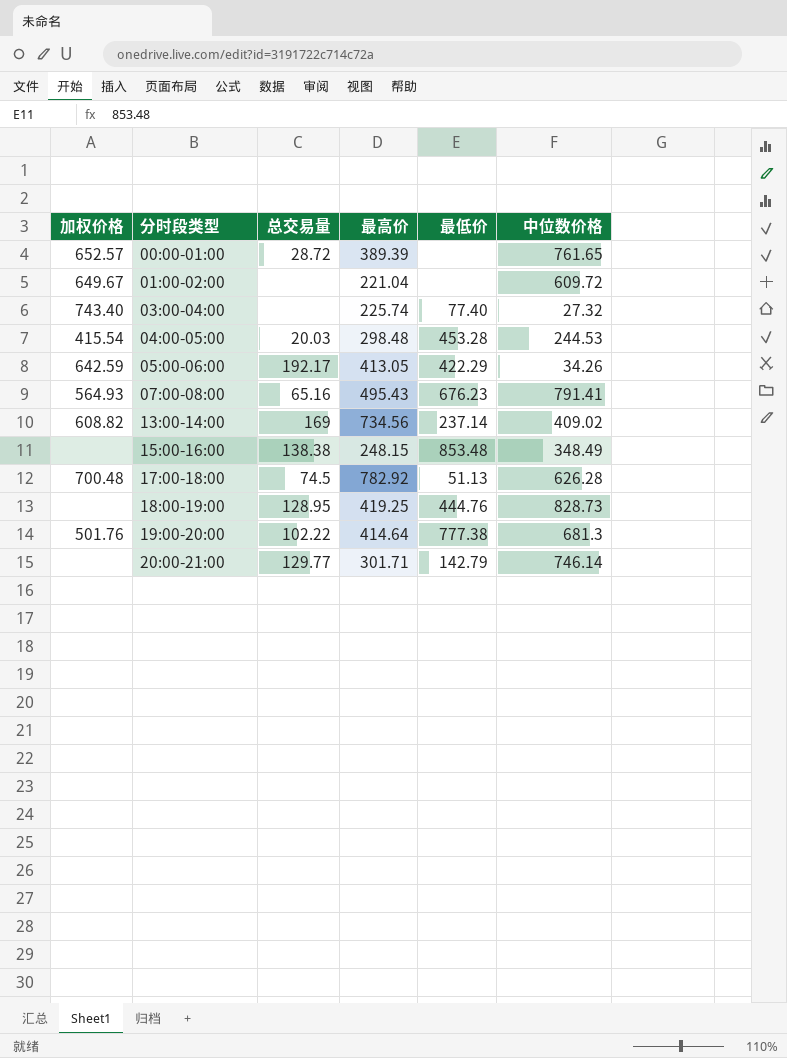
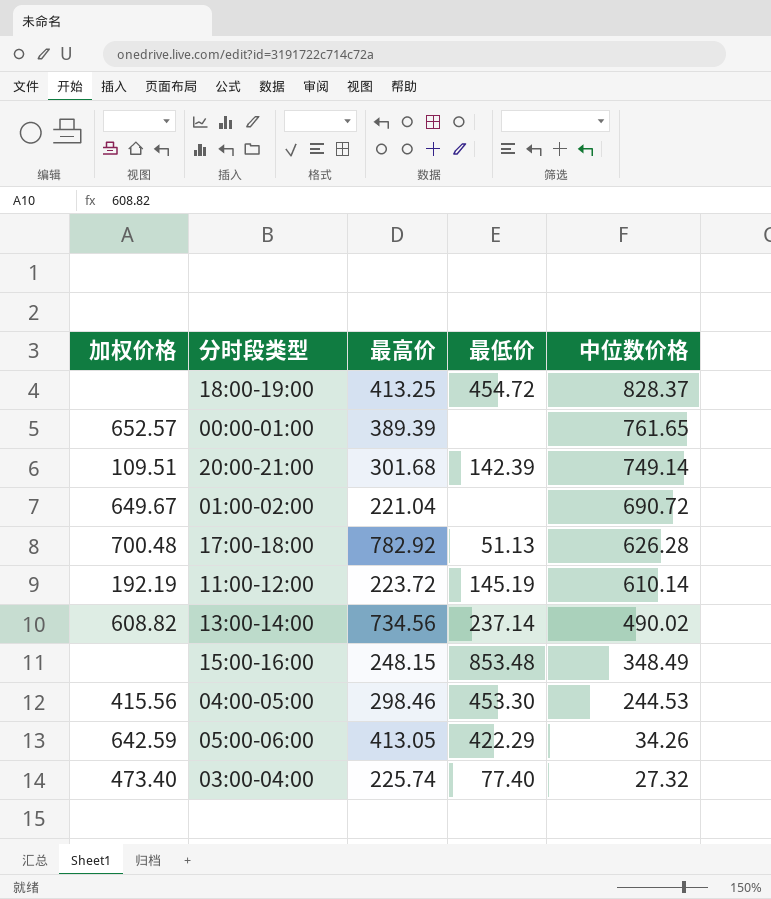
row order: 分时段类型 ascending -> 中位数价格 descending
column 总交易量 | position: 3 -> none
row 07:00-08:00: 564.93 | 65.16 | 495.43 | 676.23 | 791.41 -> none
row 19:00-20:00: 501.76 | 102.22 | 414.64 | 777.38 | 681.3 -> none
18:00-19:00 | 最高价: 419.25 -> 413.25
18:00-19:00 | 最低价: 444.76 -> 454.72
18:00-19:00 | 中位数价格: 828.73 -> 828.37
20:00-21:00 | 加权价格: none -> 109.51
20:00-21:00 | 最高价: 301.71 -> 301.68
20:00-21:00 | 最低价: 142.79 -> 142.39
20:00-21:00 | 中位数价格: 746.14 -> 749.14
01:00-02:00 | 中位数价格: 609.72 -> 690.72
row 11:00-12:00: none -> 192.19 | 223.72 | 145.19 | 610.14
13:00-14:00 | 中位数价格: 409.02 -> 490.02
04:00-05:00 | 加权价格: 415.54 -> 415.56
04:00-05:00 | 最高价: 298.48 -> 298.46
04:00-05:00 | 最低价: 453.28 -> 453.30
03:00-04:00 | 加权价格: 743.40 -> 473.40

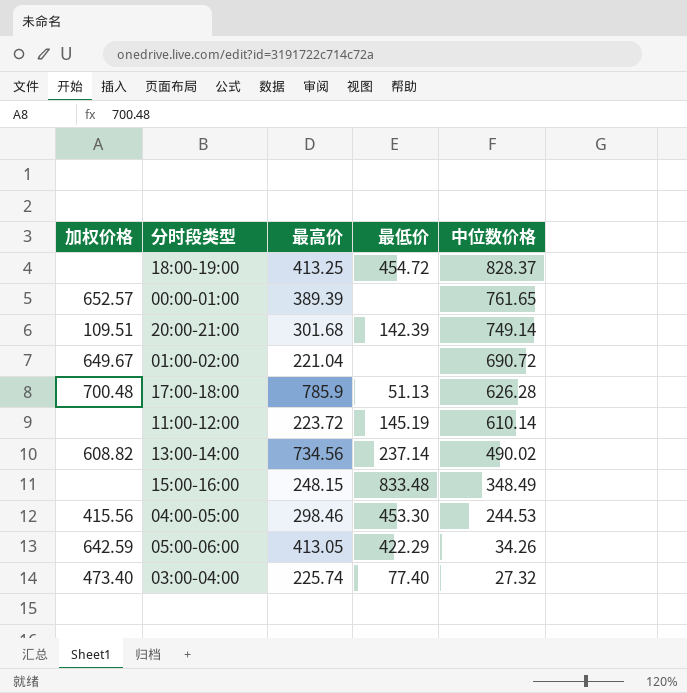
17:00-18:00 | 最高价: 782.92 -> 785.9
11:00-12:00 | 加权价格: 192.19 -> none
15:00-16:00 | 最低价: 853.48 -> 833.48

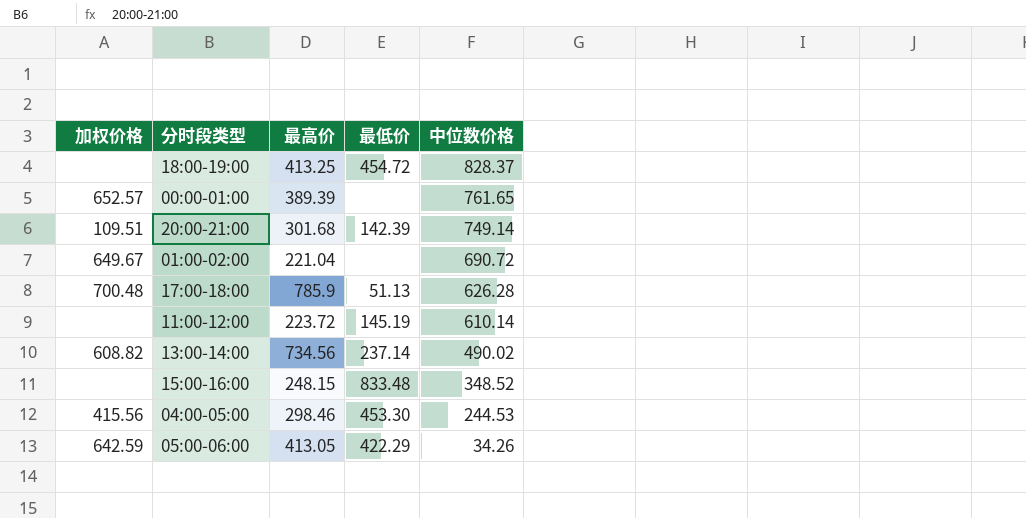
row 03:00-04:00: 473.40 | 225.74 | 77.40 | 27.32 -> none
15:00-16:00 | 中位数价格: 348.49 -> 348.52

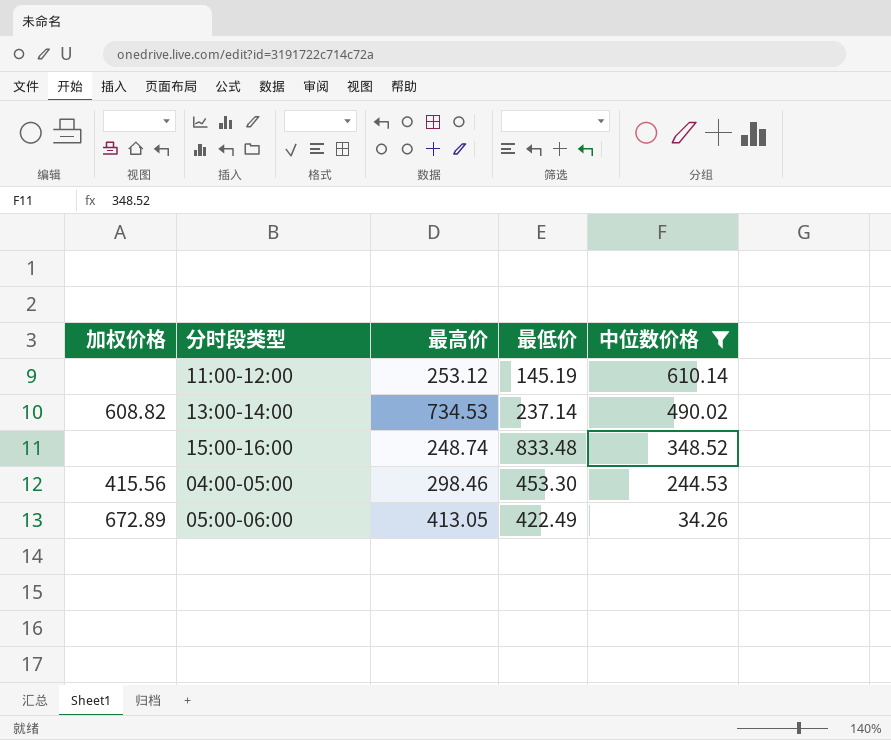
filter: none -> 中位数价格 <= 610.14
11:00-12:00 | 最高价: 223.72 -> 253.12
13:00-14:00 | 最高价: 734.56 -> 734.53
15:00-16:00 | 最高价: 248.15 -> 248.74
05:00-06:00 | 加权价格: 642.59 -> 672.89
05:00-06:00 | 最低价: 422.29 -> 422.49

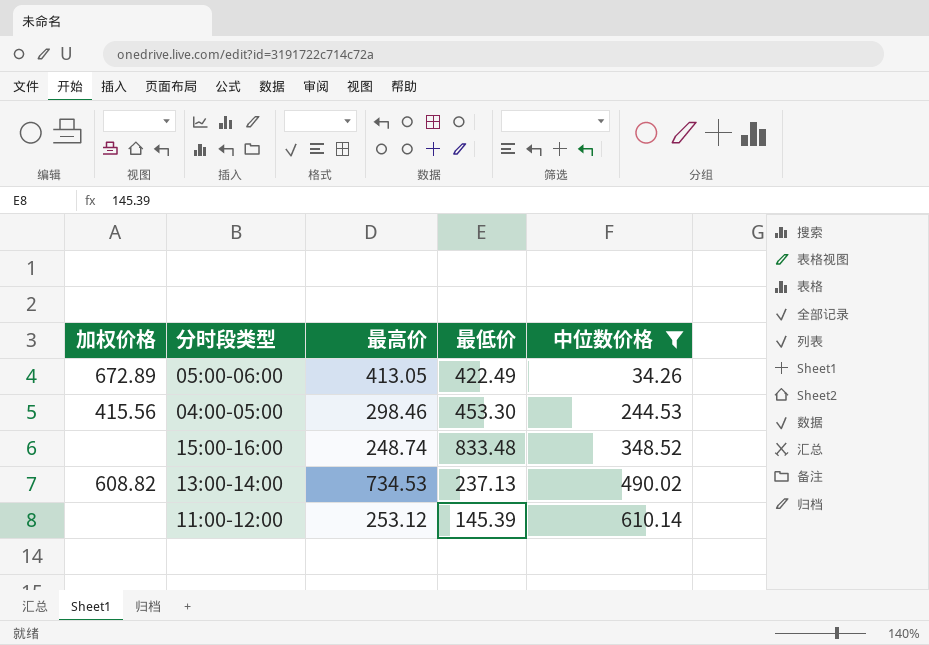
row order: 中位数价格 descending -> 中位数价格 ascending
13:00-14:00 | 最低价: 237.14 -> 237.13
11:00-12:00 | 最低价: 145.19 -> 145.39

